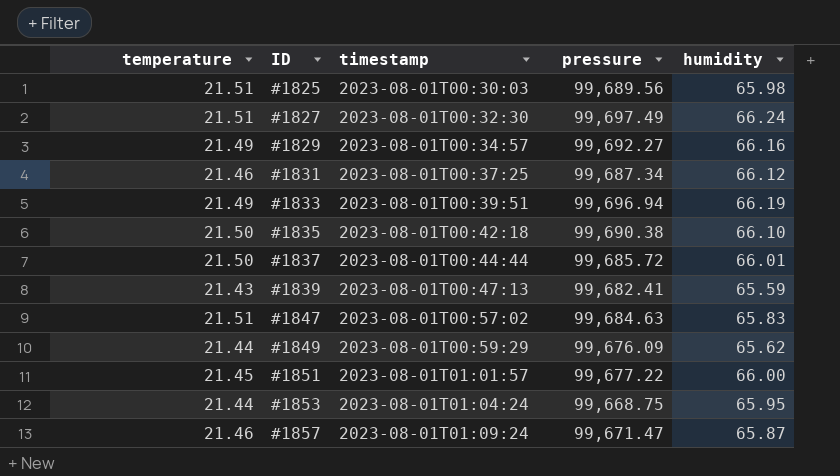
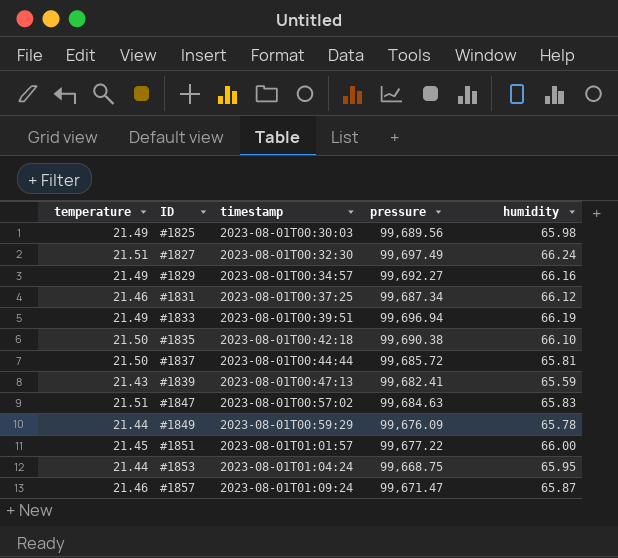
#1825 | temperature: 21.51 -> 21.49
#1837 | humidity: 66.01 -> 65.81
#1849 | humidity: 65.62 -> 65.78

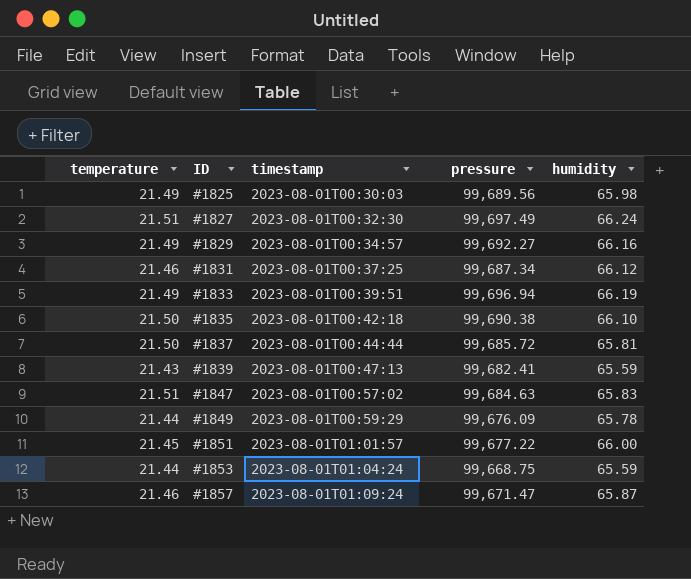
#1853 | humidity: 65.95 -> 65.59

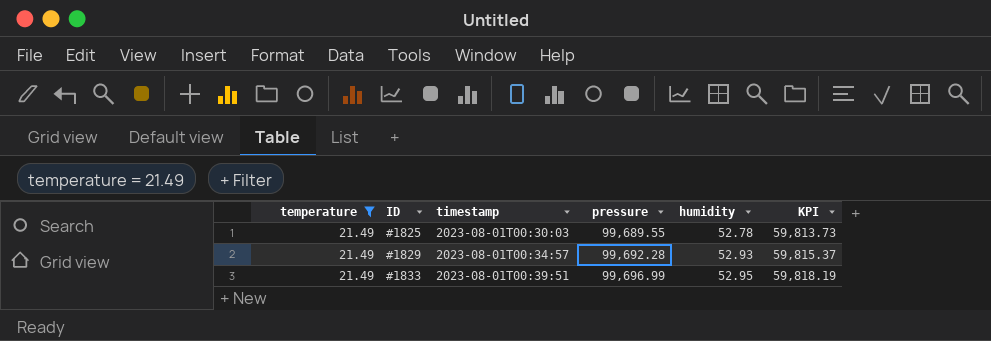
filter: none -> temperature = 21.49
column KPI | formula: none -> [pressure] * 0.6
#1825 | pressure: 99,689.56 -> 99,689.55
#1825 | humidity: 65.98 -> 52.78
#1829 | pressure: 99,692.27 -> 99,692.28
#1829 | humidity: 66.16 -> 52.93
#1833 | pressure: 99,696.94 -> 99,696.99
#1833 | humidity: 66.19 -> 52.95

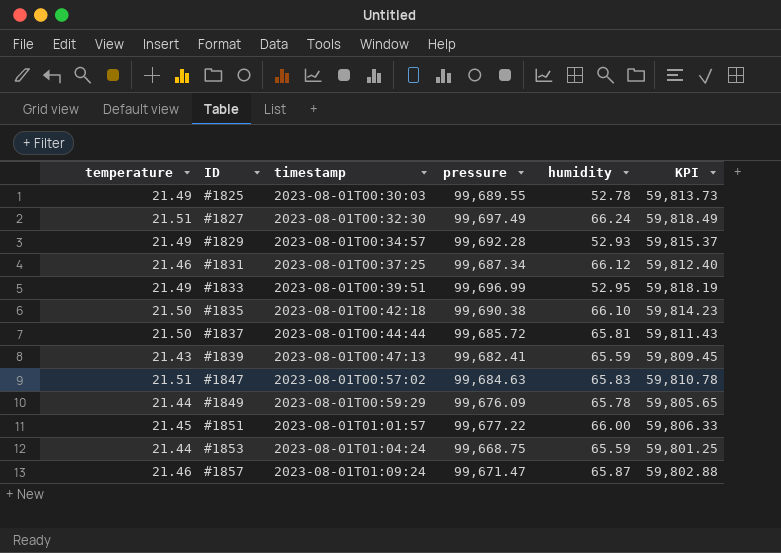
filter: temperature = 21.49 -> none

